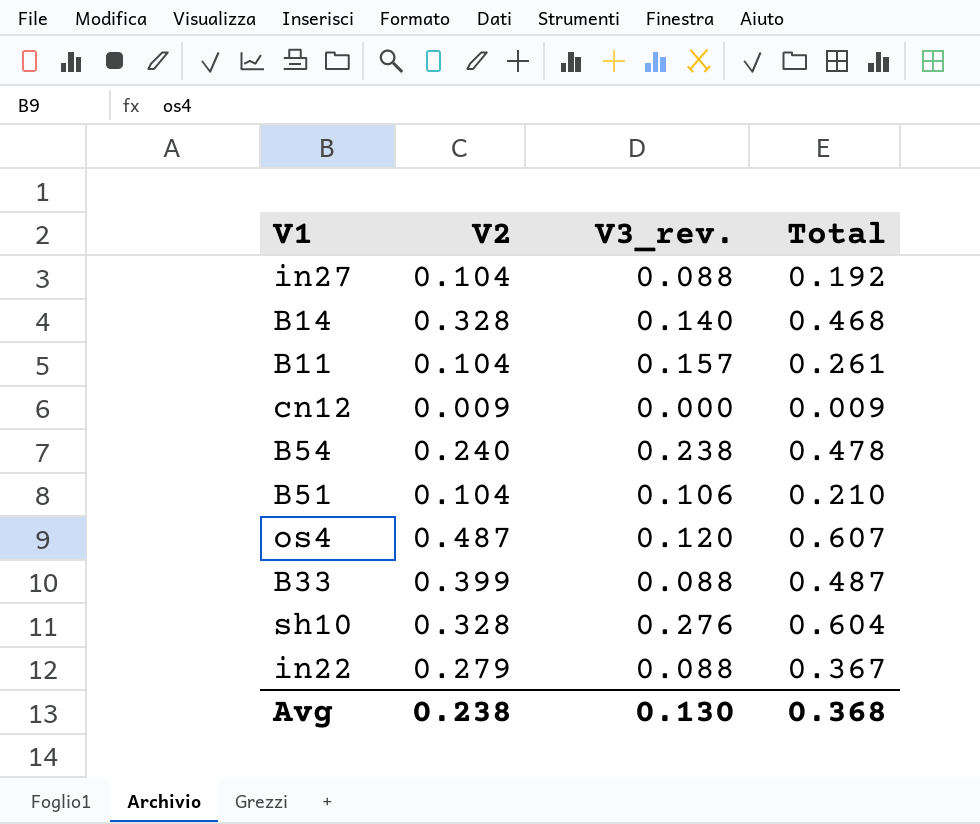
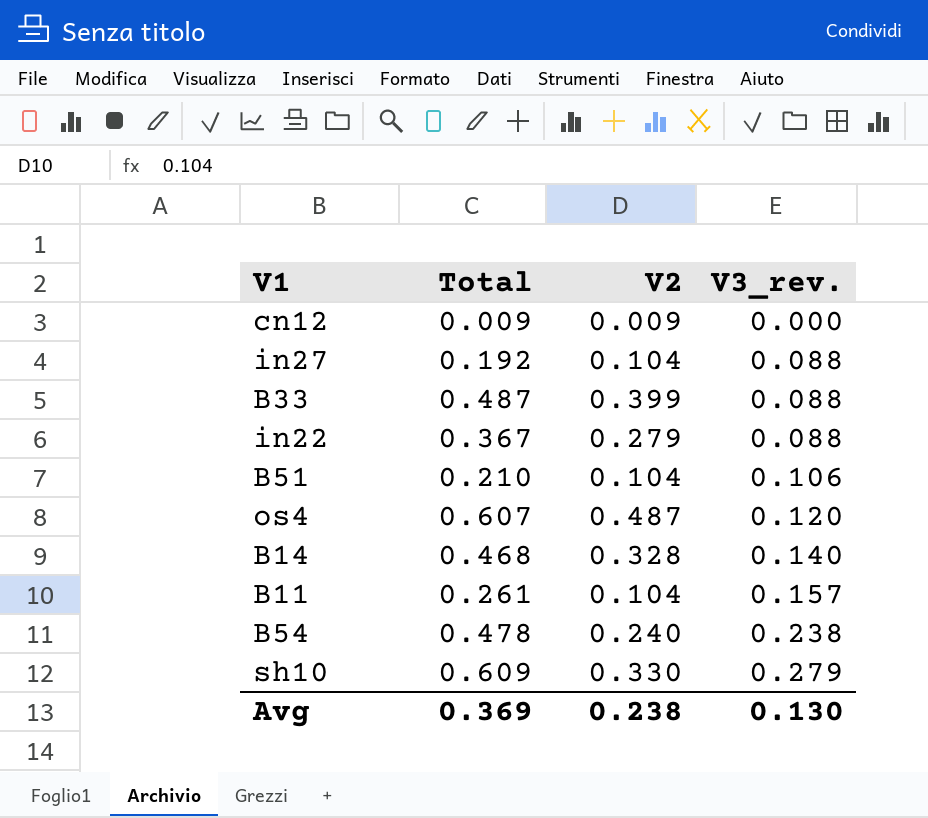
row order: none -> V3_rev. ascending
column Total | position: 4 -> 2
sh10 | Total: 0.604 -> 0.609
sh10 | V2: 0.328 -> 0.330
sh10 | V3_rev.: 0.276 -> 0.279
Avg | Total: 0.368 -> 0.369

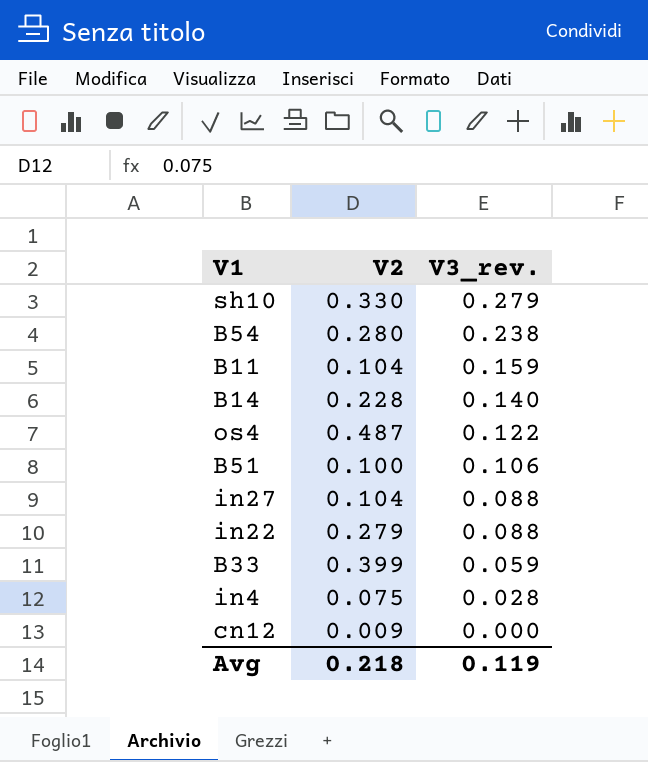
row order: V3_rev. ascending -> V3_rev. descending
column Total | formula: [V2] + [V3_rev.] -> none
B54 | V2: 0.240 -> 0.280
B11 | V3_rev.: 0.157 -> 0.159
B14 | V2: 0.328 -> 0.228
os4 | V3_rev.: 0.120 -> 0.122
B51 | V2: 0.104 -> 0.100
B33 | V3_rev.: 0.088 -> 0.059
row in4: none -> 0.075 | 0.028
Avg | V2: 0.238 -> 0.218
Avg | V3_rev.: 0.130 -> 0.119

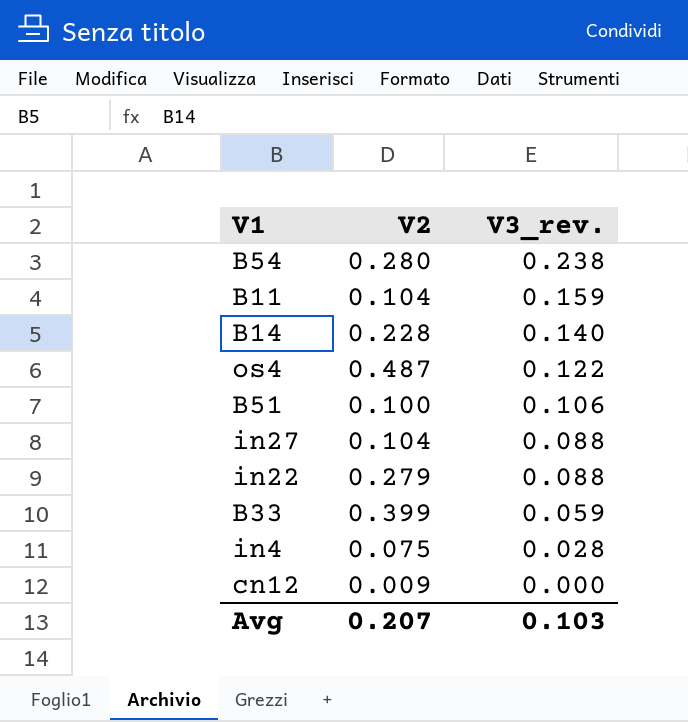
row sh10: 0.330 | 0.279 -> none
Avg | V2: 0.218 -> 0.207
Avg | V3_rev.: 0.119 -> 0.103

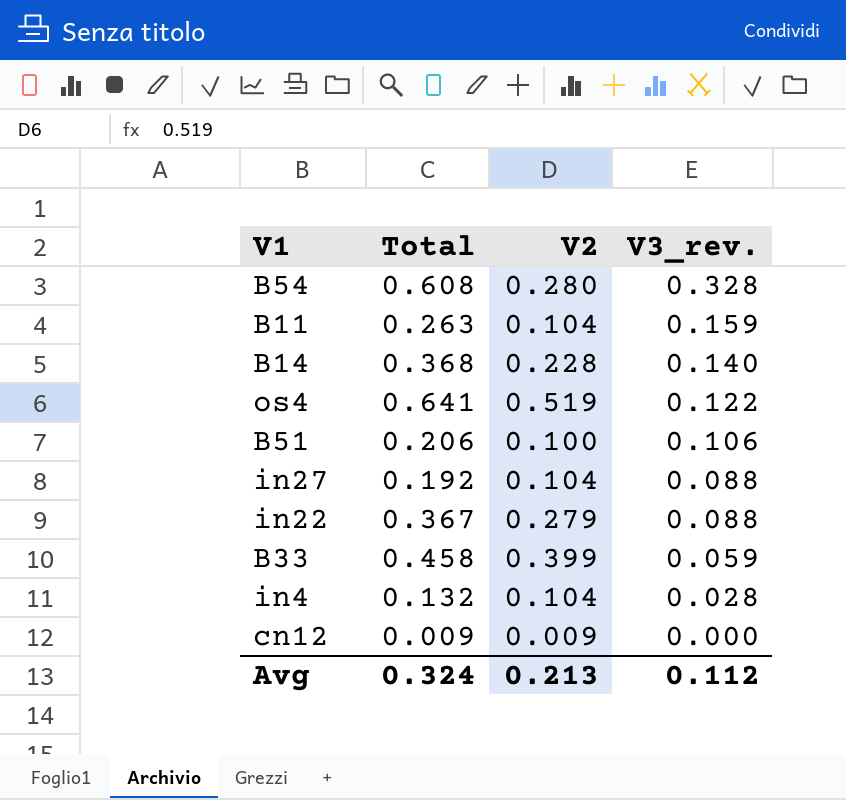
column Total | formula: none -> [V2] + [V3_rev.]
B54 | V3_rev.: 0.238 -> 0.328
os4 | V2: 0.487 -> 0.519
in4 | V2: 0.075 -> 0.104
Avg | V2: 0.207 -> 0.213
Avg | V3_rev.: 0.103 -> 0.112

